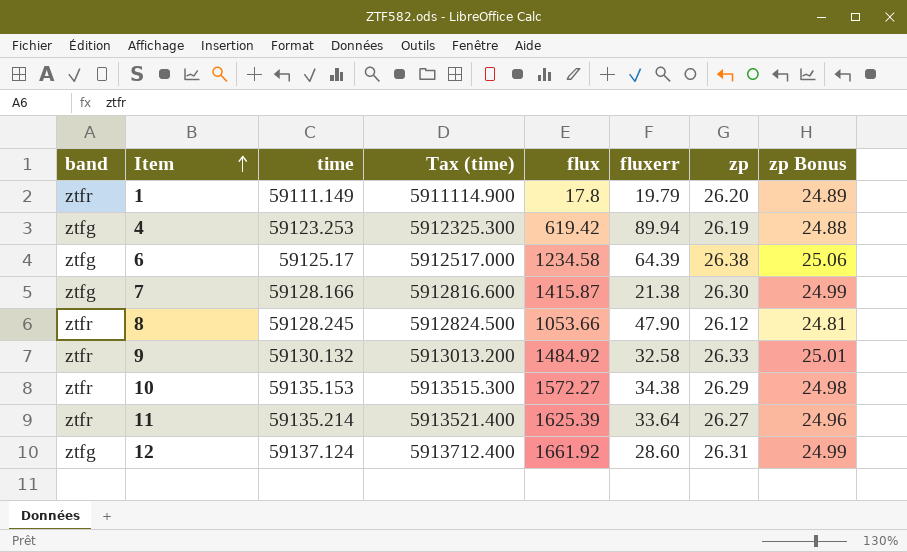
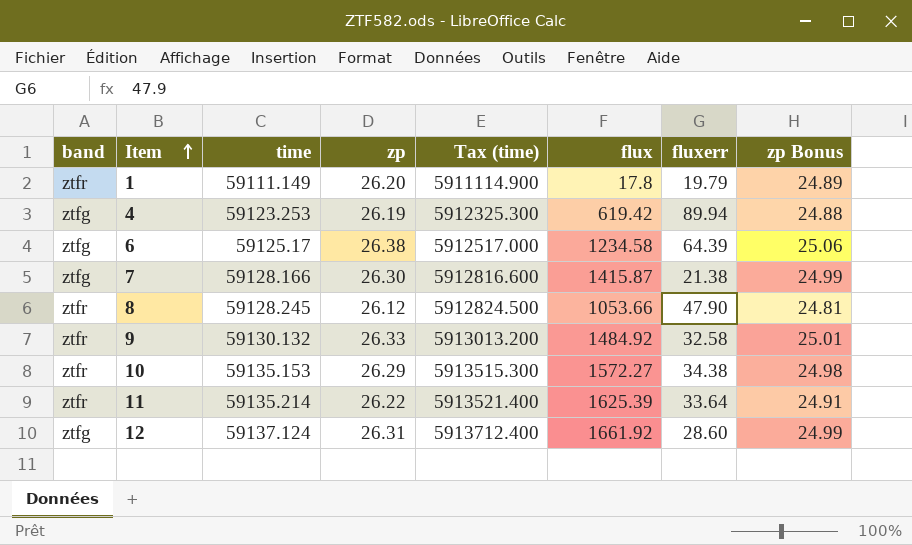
column zp | position: 7 -> 4
11 | zp: 26.27 -> 26.22
11 | zp Bonus: 24.96 -> 24.91

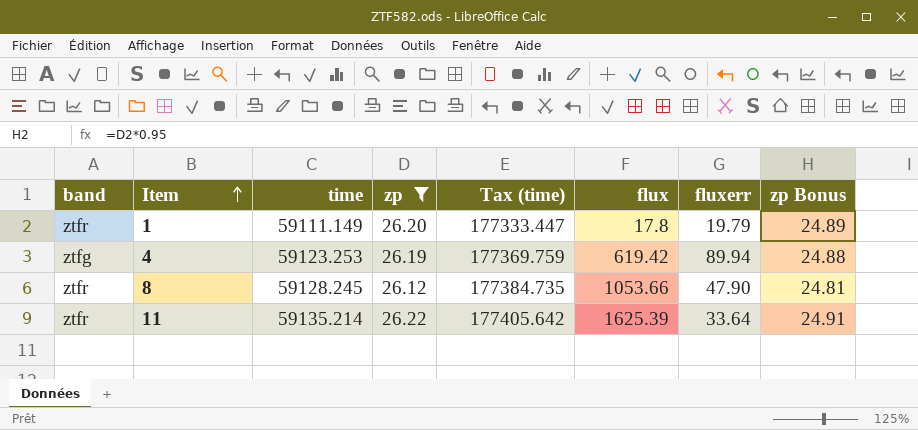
filter: none -> zp <= 26.22
column Tax (time) | formula: [time] * 100 -> [time] * 3

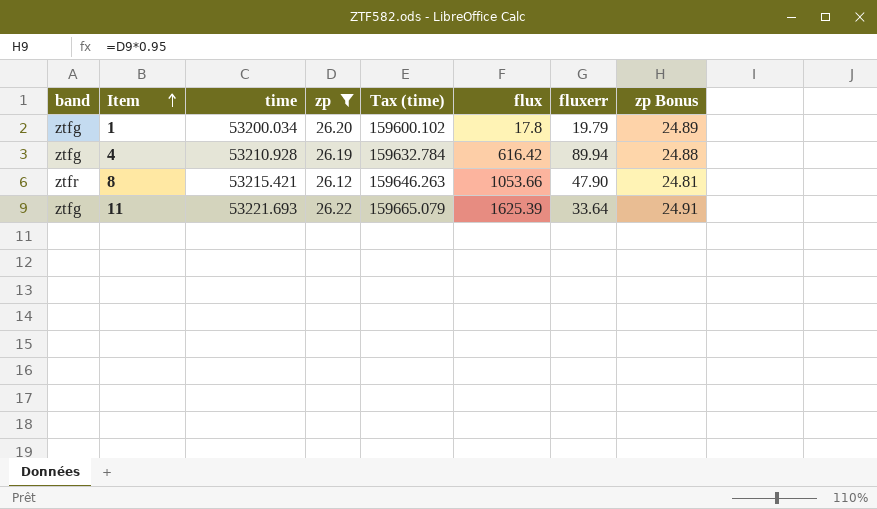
1 | band: ztfr -> ztfg
1 | time: 59111.149 -> 53200.034
1 | Tax (time): 177333.447 -> 159600.102
4 | time: 59123.253 -> 53210.928
4 | Tax (time): 177369.759 -> 159632.784
4 | flux: 619.42 -> 616.42
8 | time: 59128.245 -> 53215.421
8 | Tax (time): 177384.735 -> 159646.263
11 | band: ztfr -> ztfg
11 | time: 59135.214 -> 53221.693
11 | Tax (time): 177405.642 -> 159665.079

